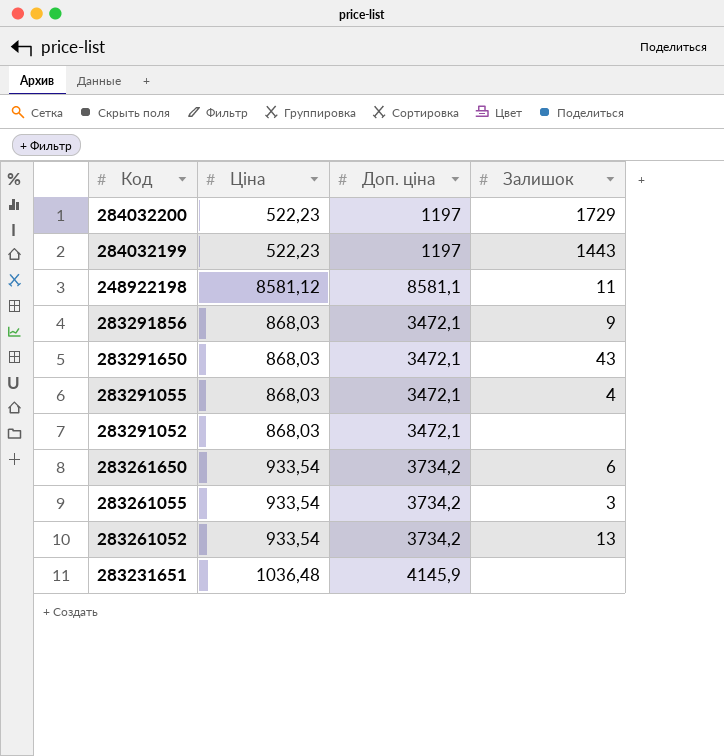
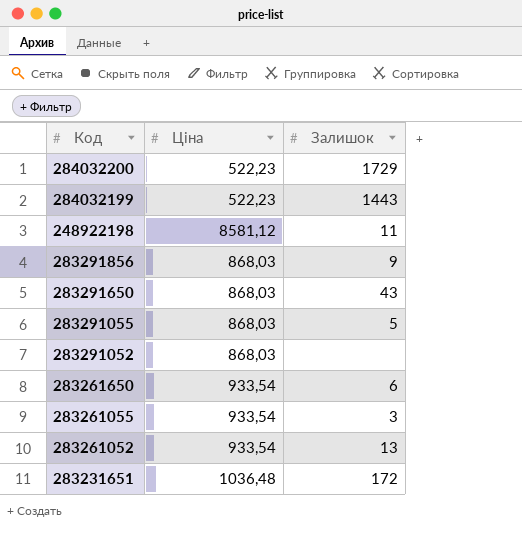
column Доп. ціна | position: 3 -> none
283291055 | Залишок: 4 -> 5
283231651 | Залишок: none -> 172

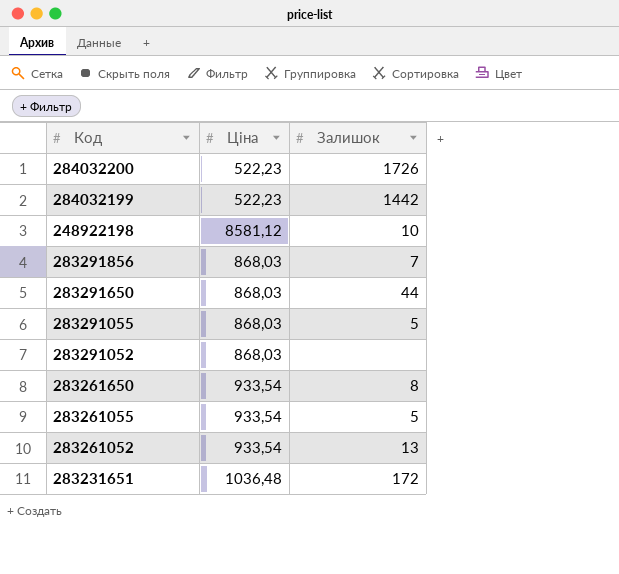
284032200 | Залишок: 1729 -> 1726
284032199 | Залишок: 1443 -> 1442
248922198 | Залишок: 11 -> 10
283291856 | Залишок: 9 -> 7
283291650 | Залишок: 43 -> 44
283261650 | Залишок: 6 -> 8
283261055 | Залишок: 3 -> 5

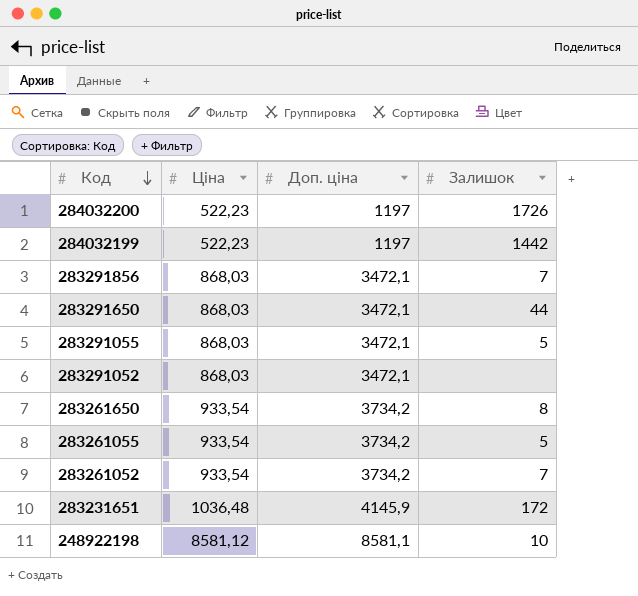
row order: none -> Код descending
column Доп. ціна | position: none -> 3
283261052 | Залишок: 13 -> 7

